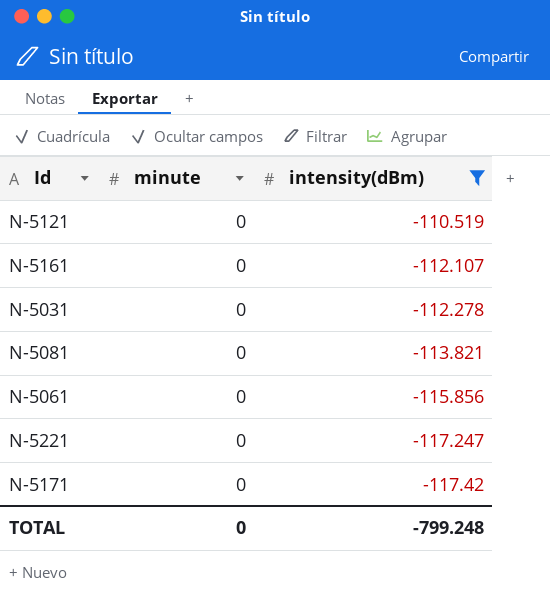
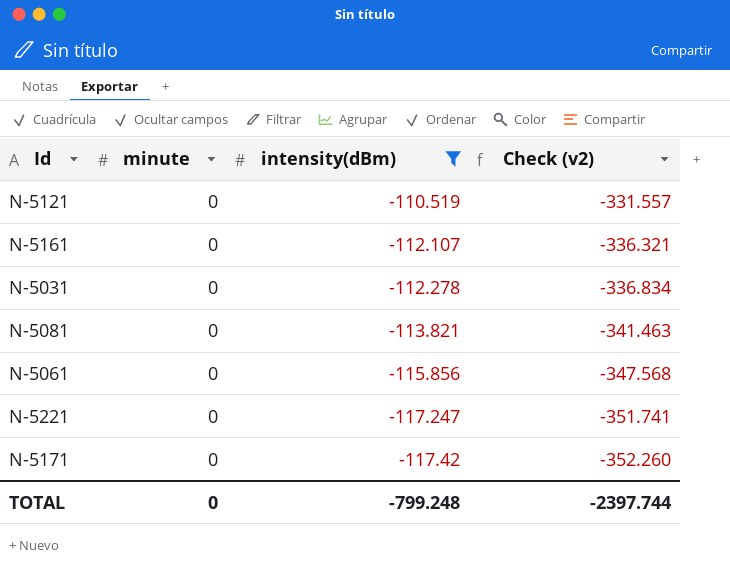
column Check (v2) | formula: none -> [intensity(dBm)] * 3

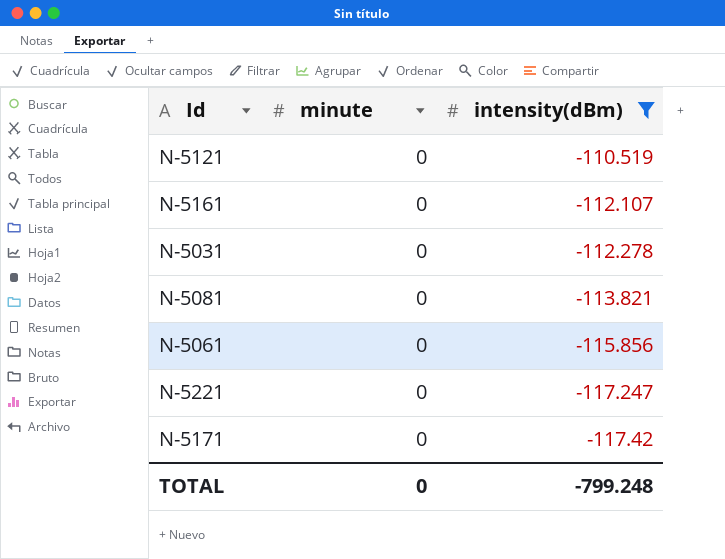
column Check (v2) | formula: [intensity(dBm)] * 3 -> none

